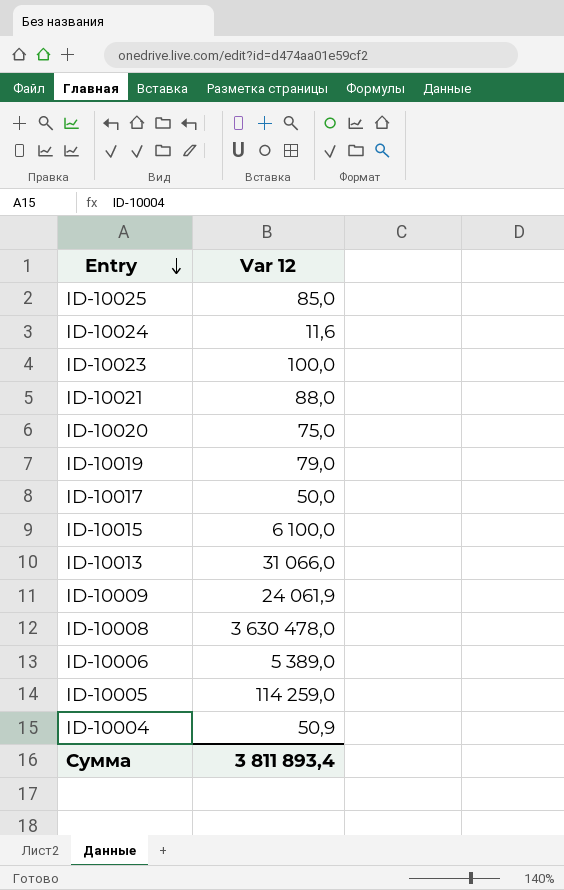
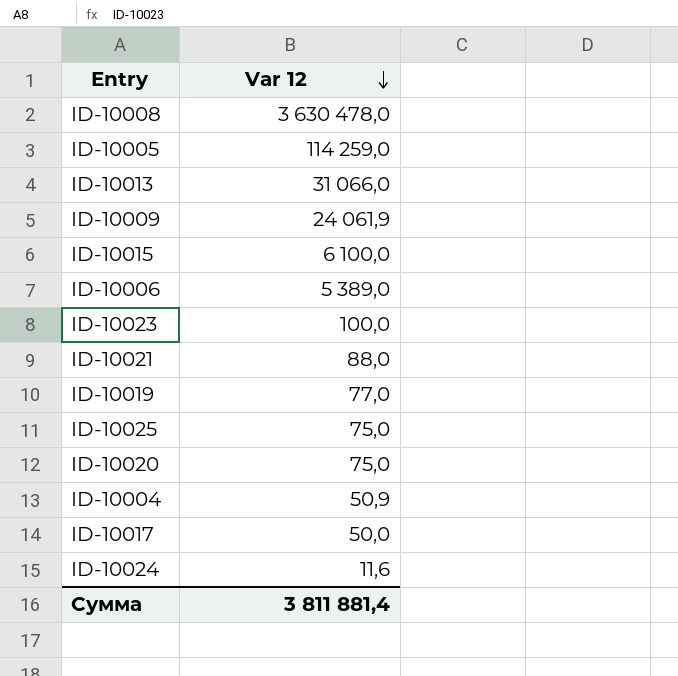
row order: Entry descending -> Var 12 descending
ID-10019 | Var 12: 79,0 -> 77,0
ID-10025 | Var 12: 85,0 -> 75,0
Сумма | Var 12: 3 811 893,4 -> 3 811 881,4

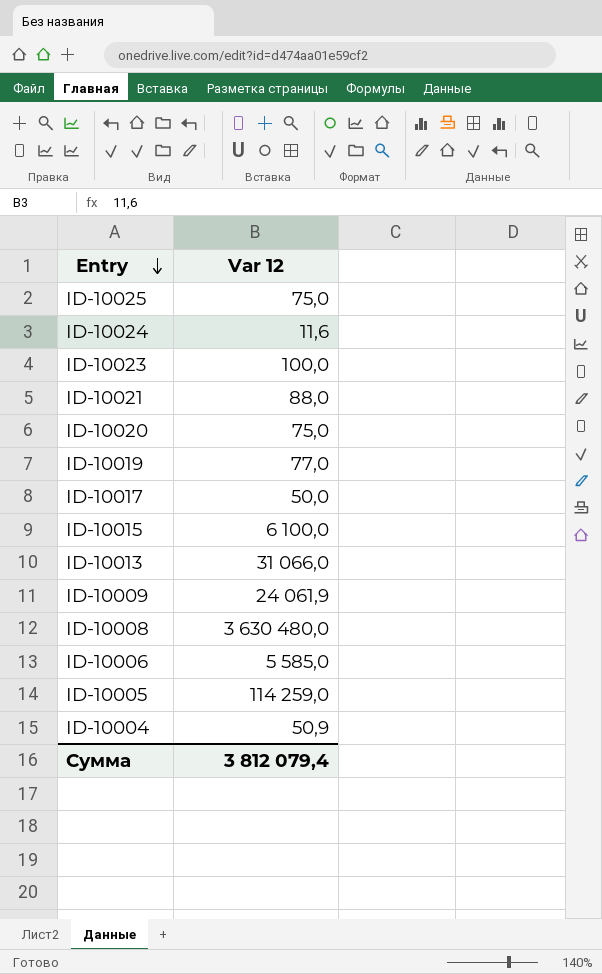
row order: Var 12 descending -> Entry descending
ID-10008 | Var 12: 3 630 478,0 -> 3 630 480,0
ID-10006 | Var 12: 5 389,0 -> 5 585,0
Сумма | Var 12: 3 811 881,4 -> 3 812 079,4

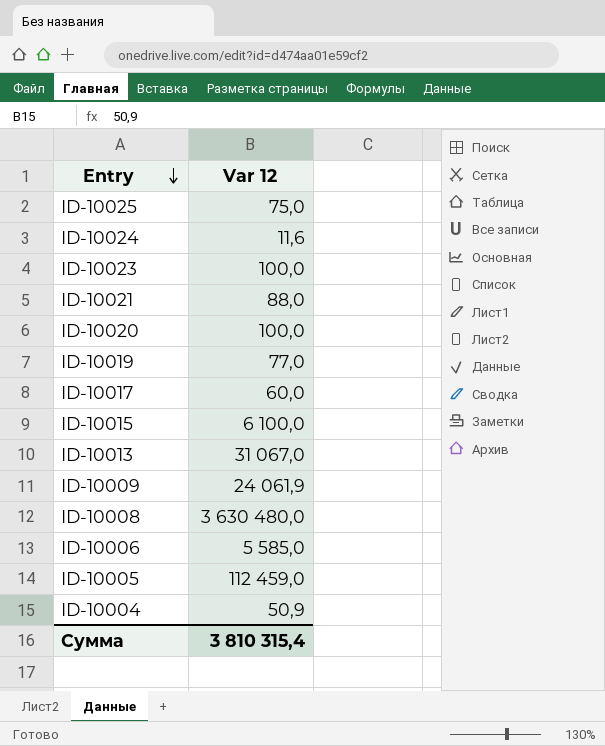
ID-10020 | Var 12: 75,0 -> 100,0
ID-10017 | Var 12: 50,0 -> 60,0
ID-10013 | Var 12: 31 066,0 -> 31 067,0
ID-10005 | Var 12: 114 259,0 -> 112 459,0
Сумма | Var 12: 3 812 079,4 -> 3 810 315,4

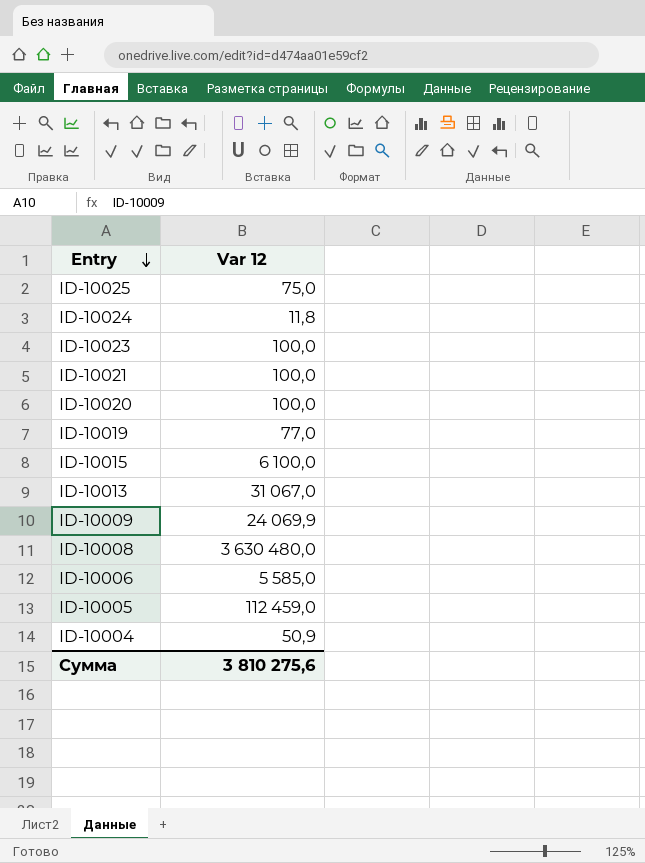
row ID-10017: 60,0 -> none
ID-10024 | Var 12: 11,6 -> 11,8
ID-10021 | Var 12: 88,0 -> 100,0
ID-10009 | Var 12: 24 061,9 -> 24 069,9
Сумма | Var 12: 3 810 315,4 -> 3 810 275,6

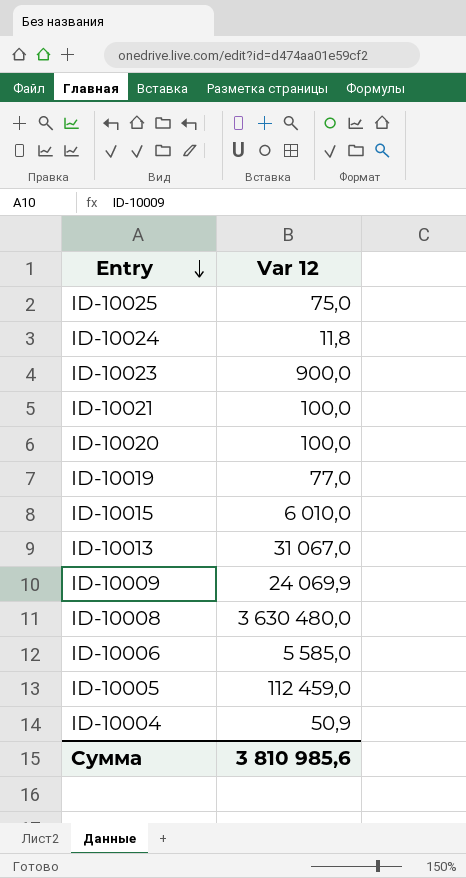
ID-10023 | Var 12: 100,0 -> 900,0
ID-10015 | Var 12: 6 100,0 -> 6 010,0
Сумма | Var 12: 3 810 275,6 -> 3 810 985,6

